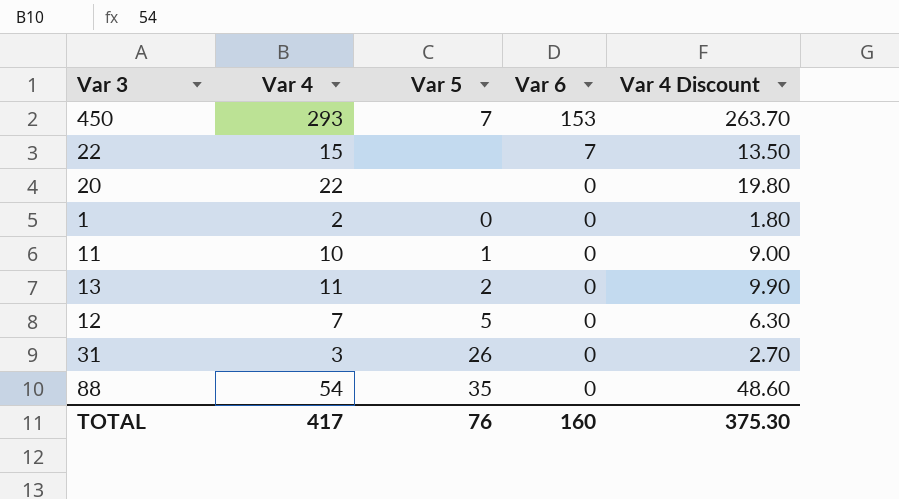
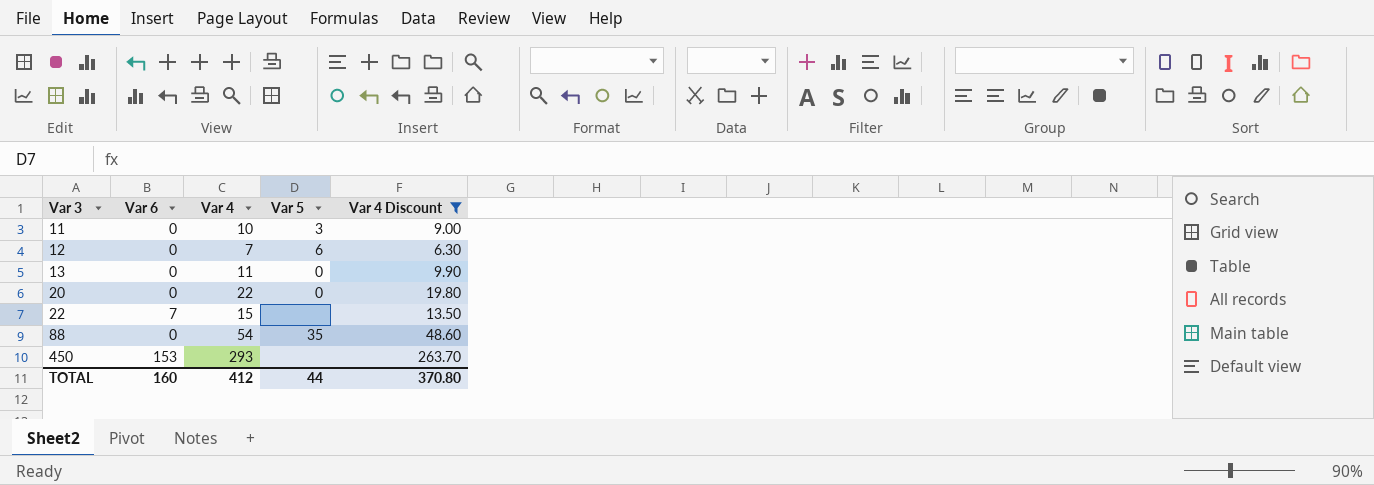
filter: none -> Var 4 Discount >= 6.30
row order: Var 6 descending -> Var 3 ascending
column Var 6 | position: 4 -> 2
11 | Var 5: 1 -> 3
12 | Var 5: 5 -> 6
13 | Var 5: 2 -> 0
20 | Var 5: none -> 0
450 | Var 5: 7 -> none
TOTAL | Var 4: 417 -> 412
TOTAL | Var 5: 76 -> 44
TOTAL | Var 4 Discount: 375.30 -> 370.80

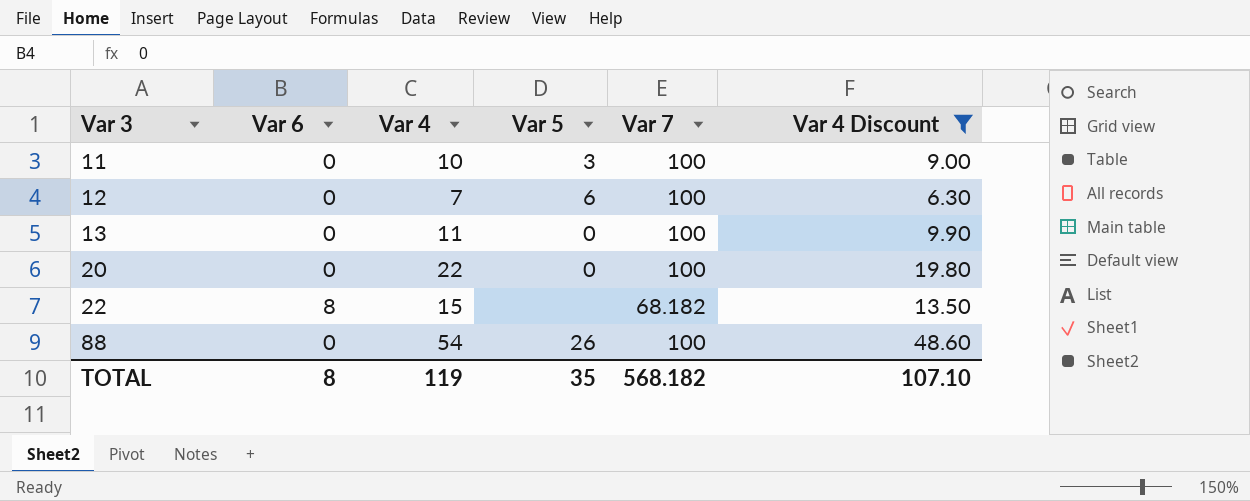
column Var 7 | position: none -> 5
row 450: 153 | 293 | none | 263.70 -> none
22 | Var 6: 7 -> 8
88 | Var 5: 35 -> 26
TOTAL | Var 6: 160 -> 8
TOTAL | Var 4: 412 -> 119
TOTAL | Var 5: 44 -> 35
TOTAL | Var 4 Discount: 370.80 -> 107.10

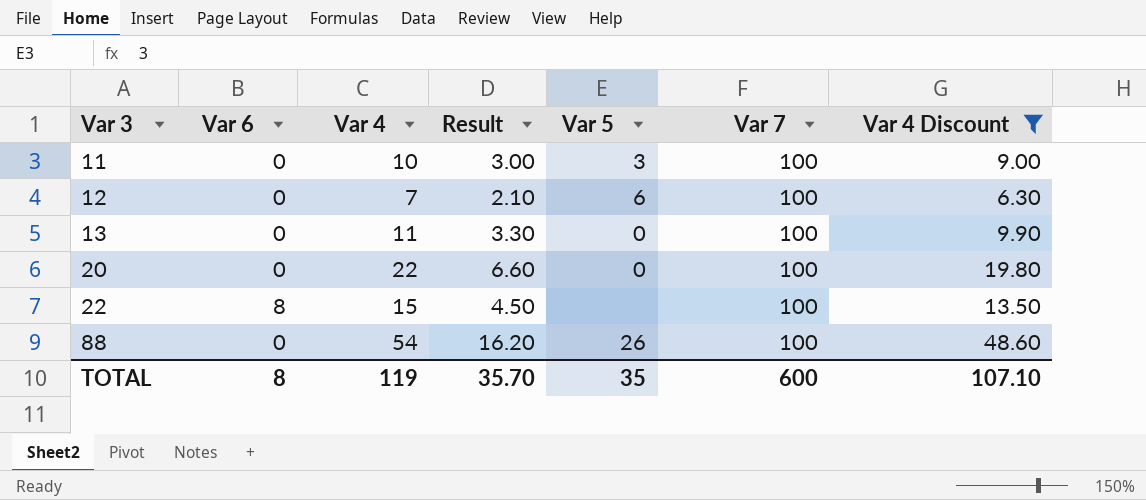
column Result | formula: none -> [Var 4] * 0.3
22 | Var 7: 68.182 -> 100
TOTAL | Var 7: 568.182 -> 600

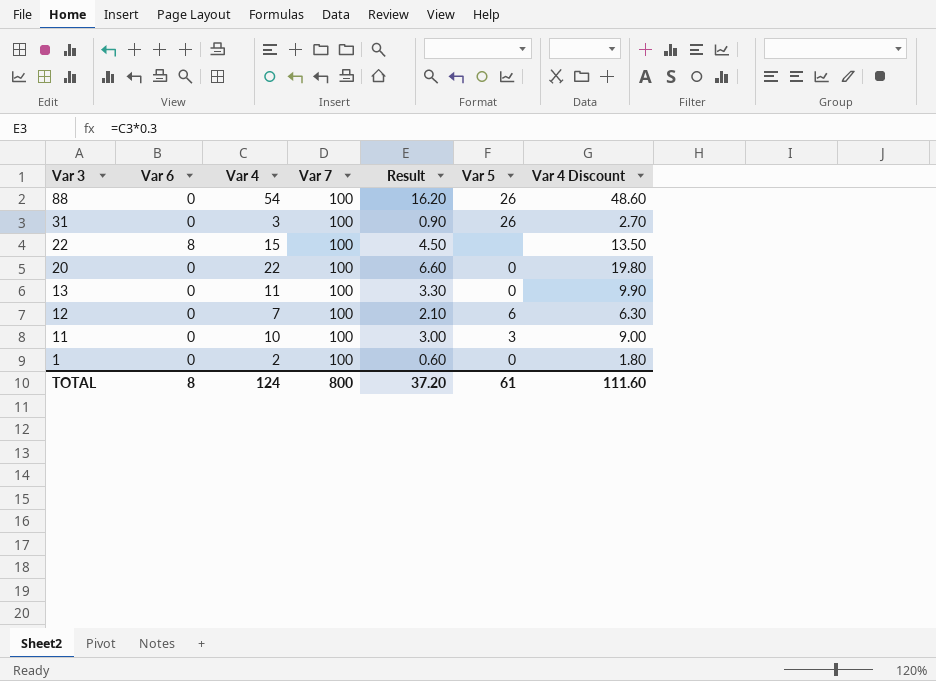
filter: Var 4 Discount >= 6.30 -> none
row order: Var 3 ascending -> Var 3 descending
column Var 7 | position: 6 -> 4
TOTAL | Var 4: 119 -> 124
TOTAL | Var 7: 600 -> 800
TOTAL | Result: 35.70 -> 37.20
TOTAL | Var 5: 35 -> 61
TOTAL | Var 4 Discount: 107.10 -> 111.60

